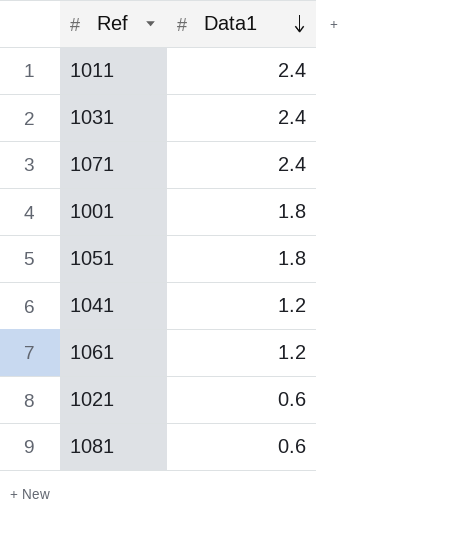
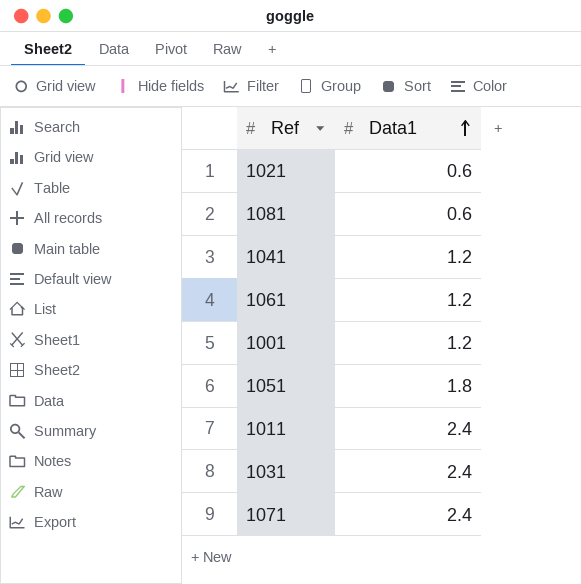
row order: Data1 descending -> Data1 ascending
1001 | Data1: 1.8 -> 1.2

